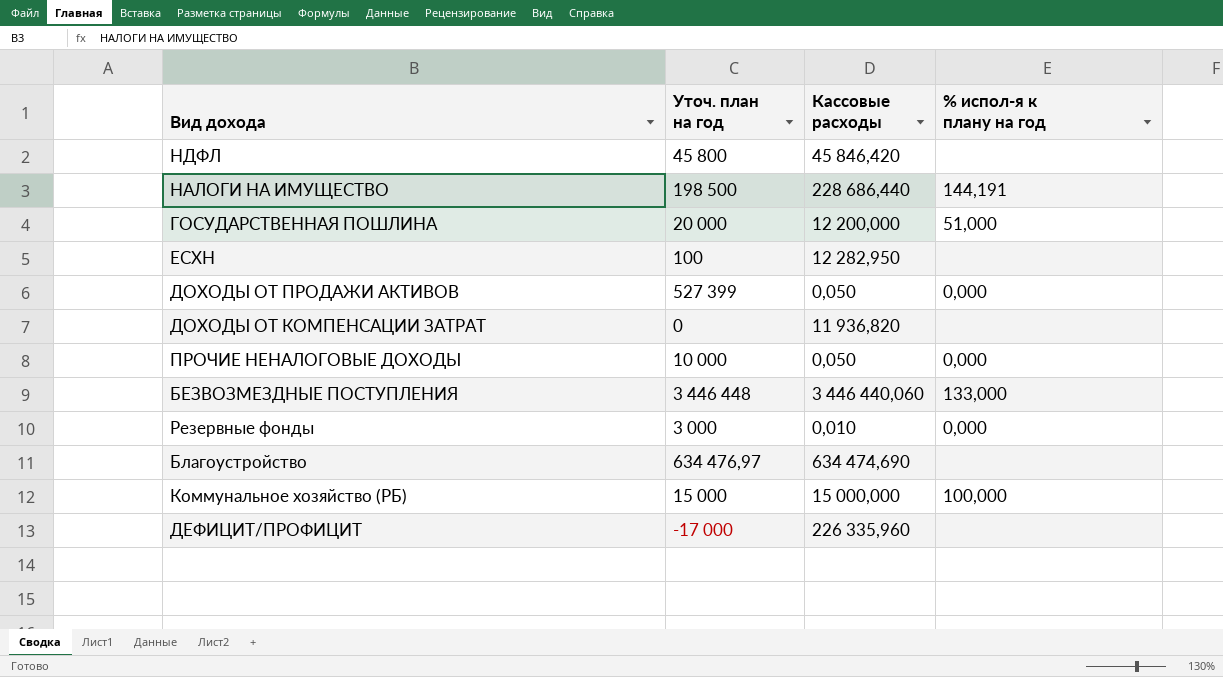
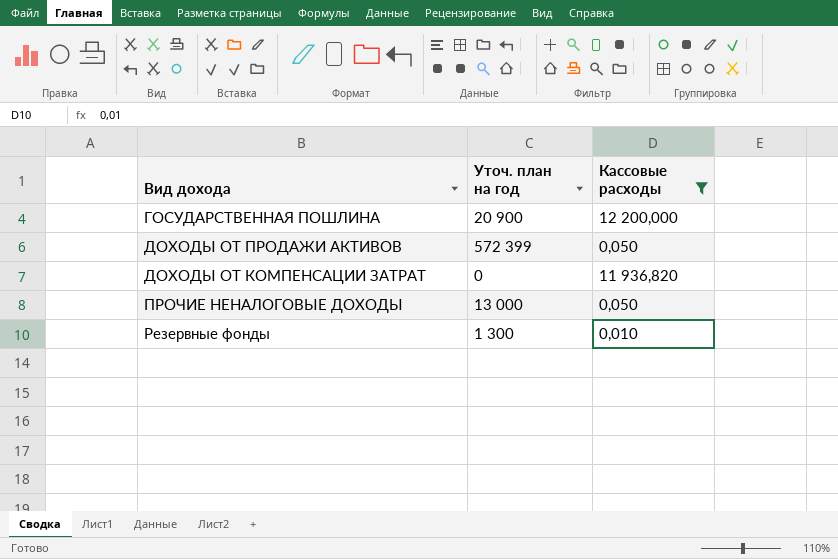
filter: none -> Кассовые расходы <= 12 200,000
column % испол-я к плану на год | position: 4 -> none
ГОСУДАРСТВЕННАЯ ПОШЛИНА | Уточ. план на год: 20 000 -> 20 900
ДОХОДЫ ОТ ПРОДАЖИ АКТИВОВ | Уточ. план на год: 527 399 -> 572 399
ПРОЧИЕ НЕНАЛОГОВЫЕ ДОХОДЫ | Уточ. план на год: 10 000 -> 13 000
Резервные фонды | Уточ. план на год: 3 000 -> 1 300

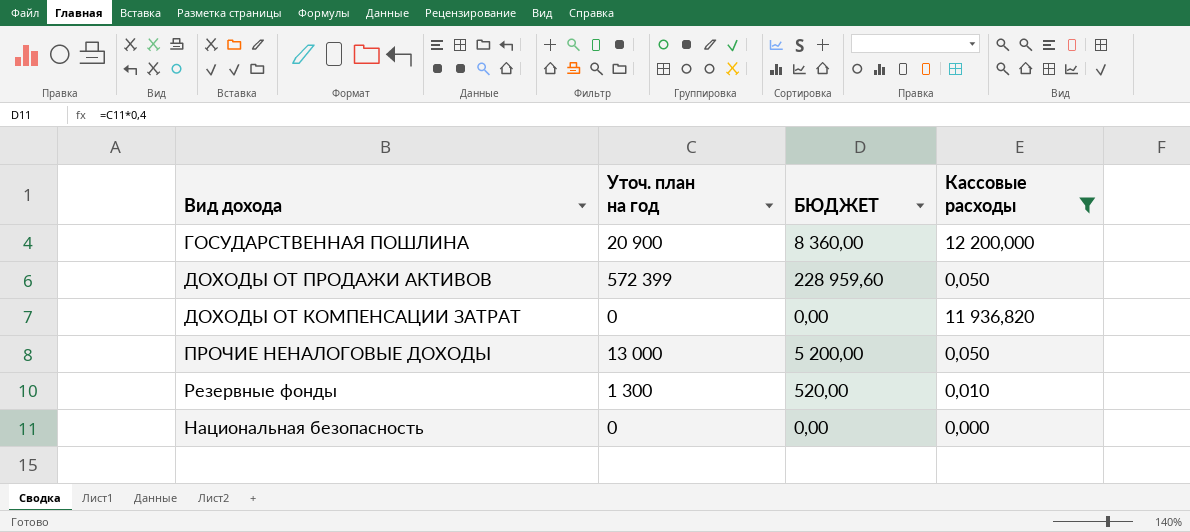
column БЮДЖЕТ | formula: none -> [Уточ. план на год] * 0,4
row Национальная безопасность: none -> 0 | 0,00 | 0,000

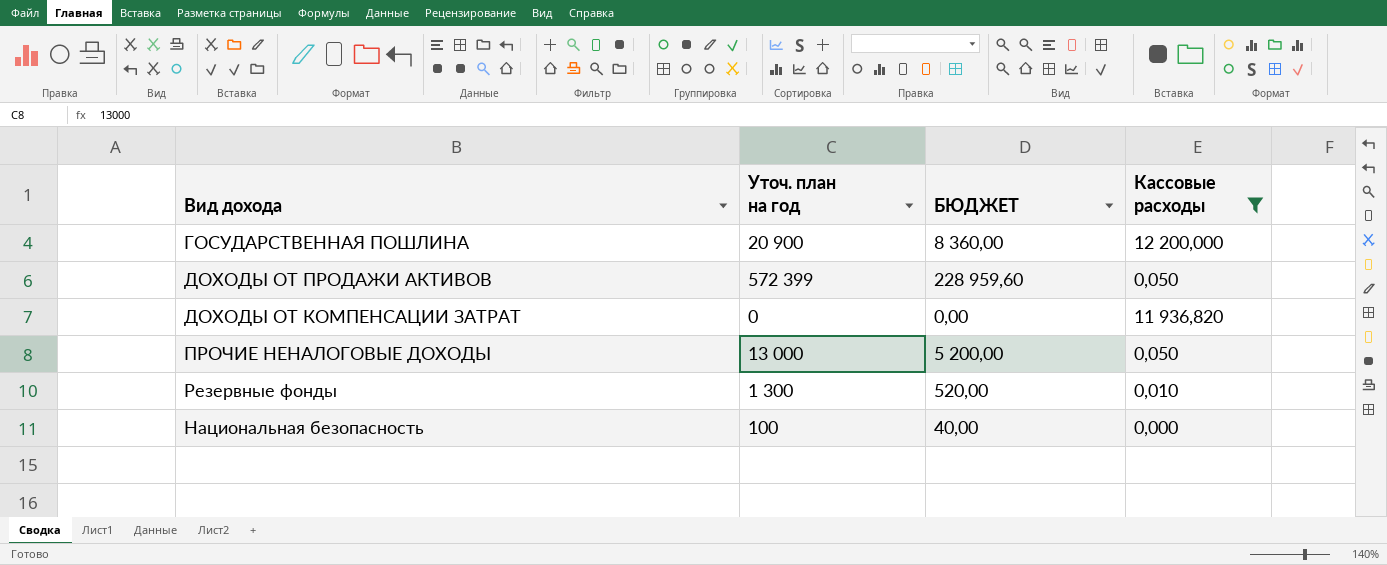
Национальная безопасность | Уточ. план на год: 0 -> 100
Национальная безопасность | БЮДЖЕТ: 0,00 -> 40,00

